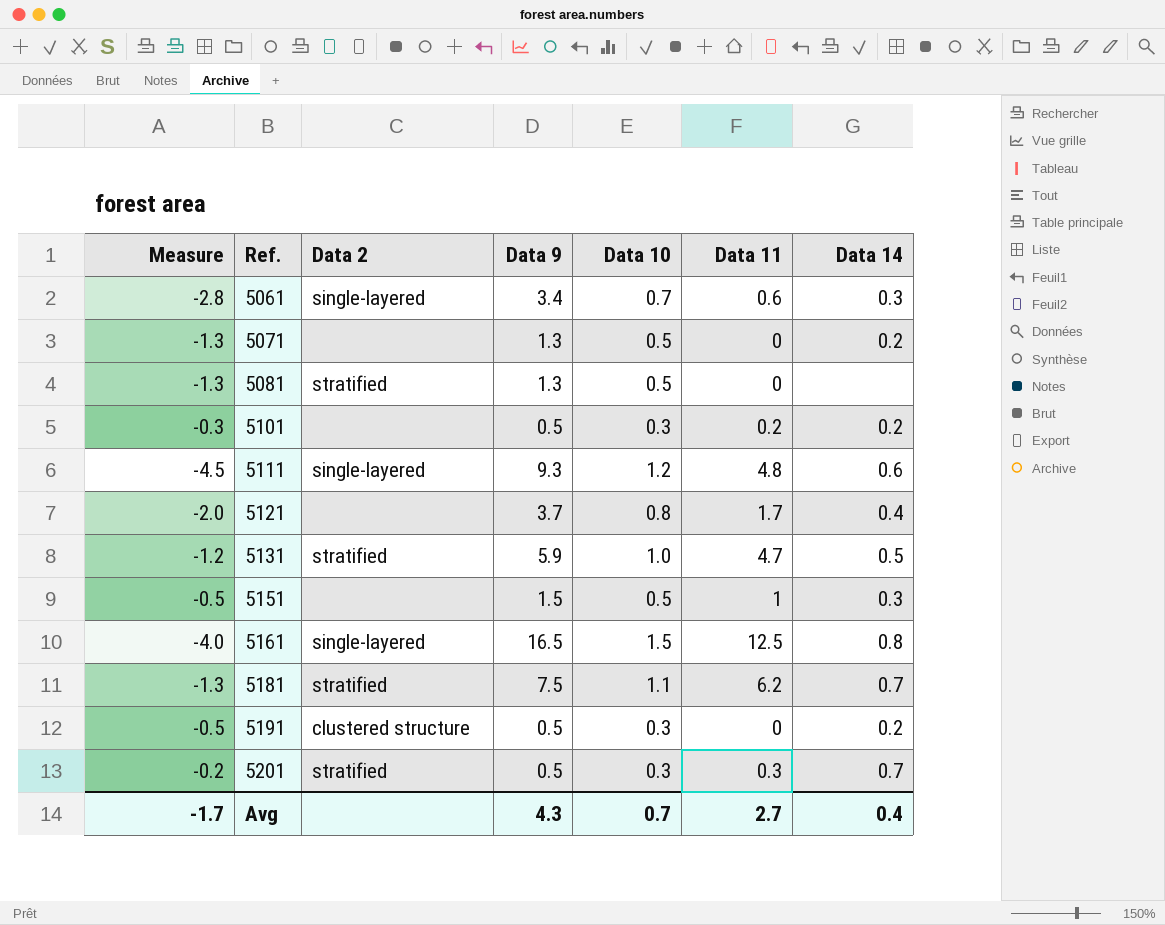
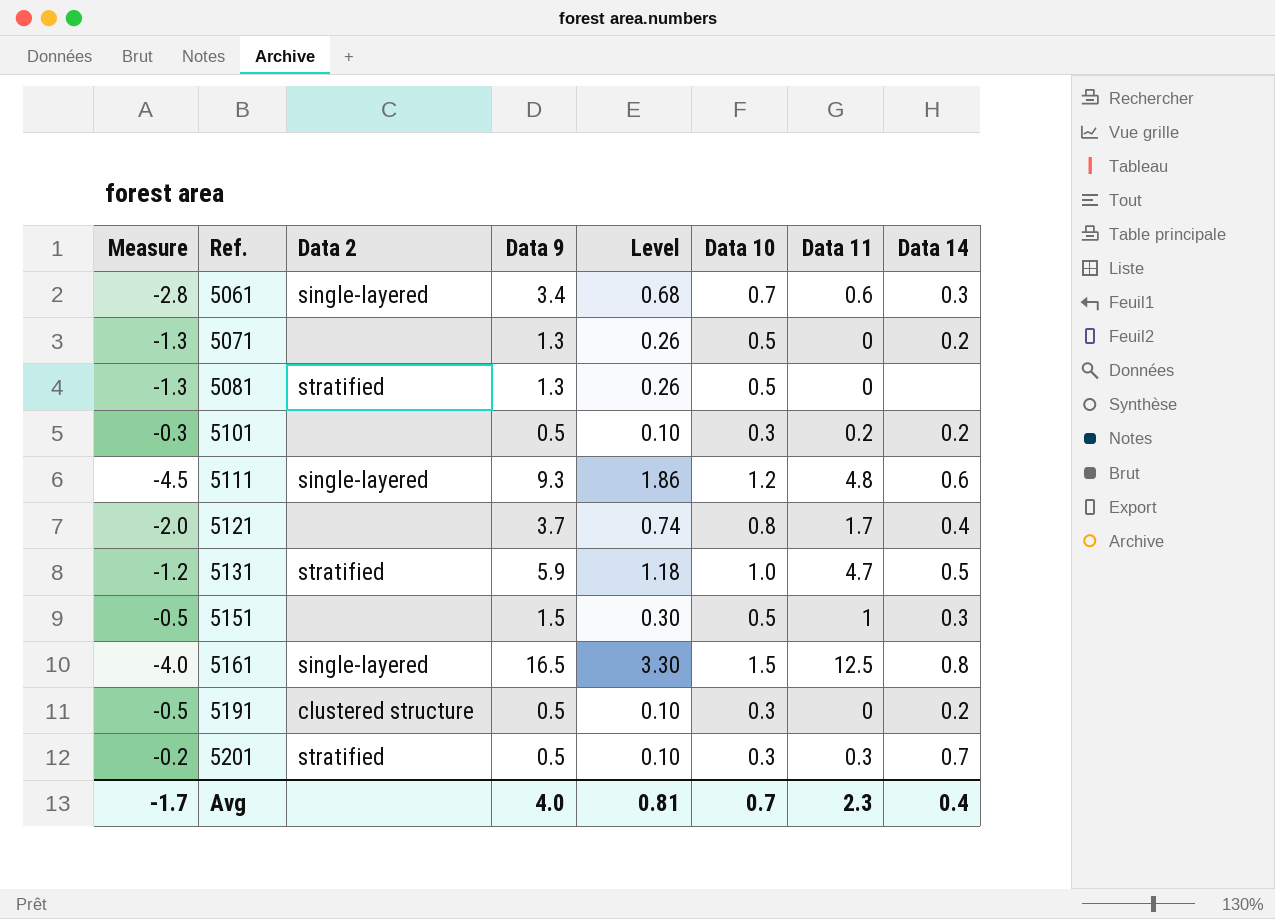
column Level | formula: none -> [Data 9] * 0.2
row 5181: -1.3 | stratified | 7.5 | 1.1 | 6.2 | 0.7 -> none
Avg | Data 9: 4.3 -> 4.0
Avg | Data 11: 2.7 -> 2.3

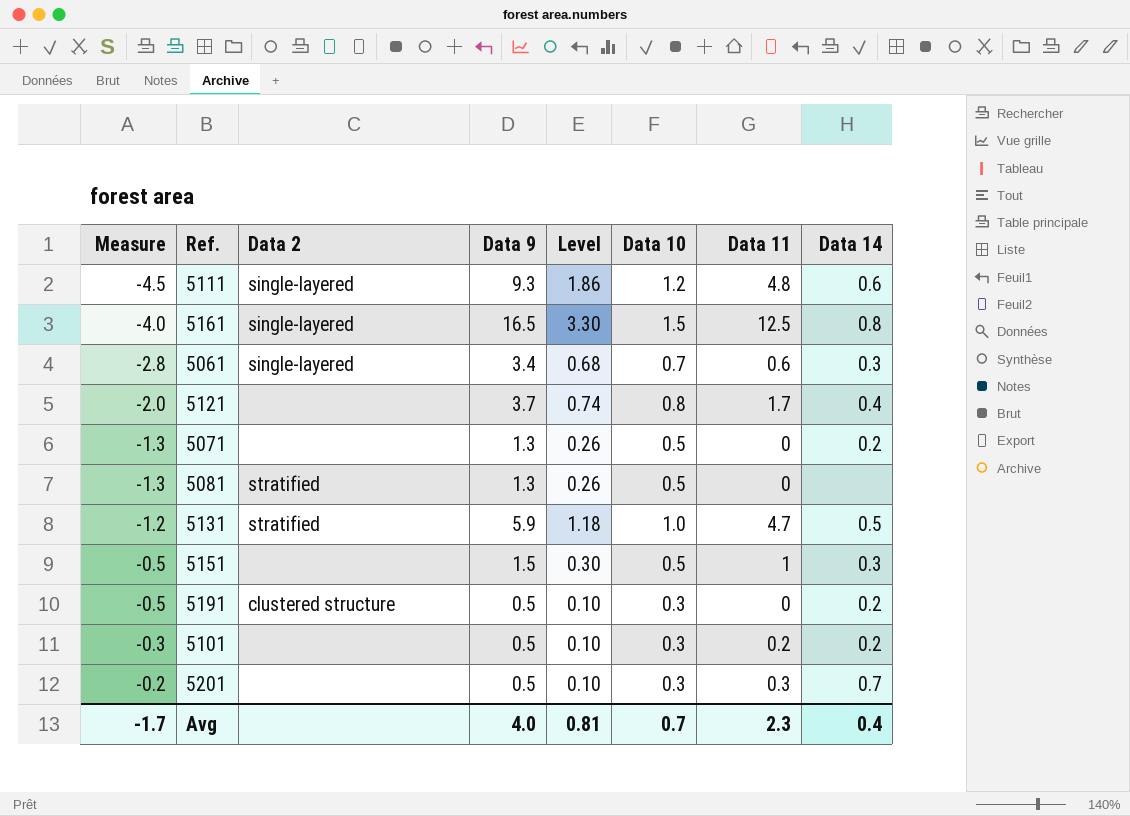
row order: Ref. ascending -> Measure ascending
5201 | Data 2: stratified -> none

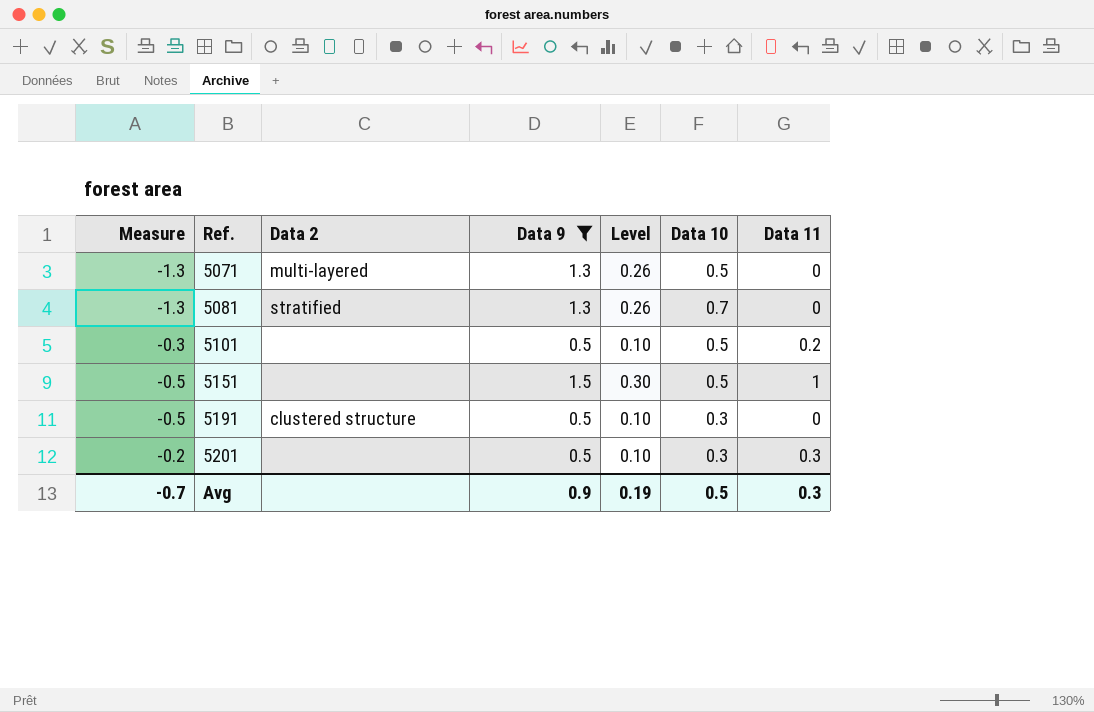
filter: none -> Data 9 <= 1.5
row order: Measure ascending -> Ref. ascending
column Data 14 | position: 8 -> none
5071 | Data 2: none -> multi-layered
5081 | Data 10: 0.5 -> 0.7
5101 | Data 10: 0.3 -> 0.5
Avg | Measure: -1.7 -> -0.7
Avg | Data 9: 4.0 -> 0.9
Avg | Level: 0.81 -> 0.19
Avg | Data 10: 0.7 -> 0.5
Avg | Data 11: 2.3 -> 0.3

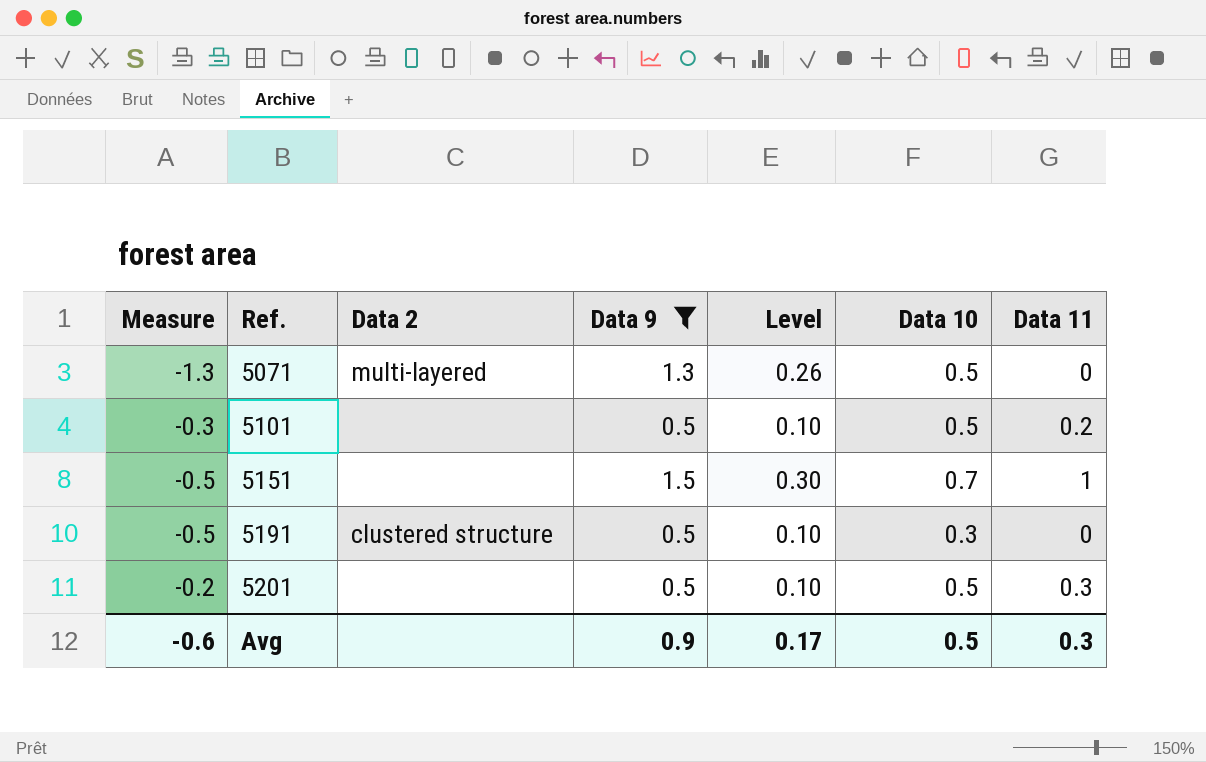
row 5081: -1.3 | stratified | 1.3 | 0.26 | 0.7 | 0 -> none
5151 | Data 10: 0.5 -> 0.7
5201 | Data 10: 0.3 -> 0.5
Avg | Measure: -0.7 -> -0.6
Avg | Level: 0.19 -> 0.17

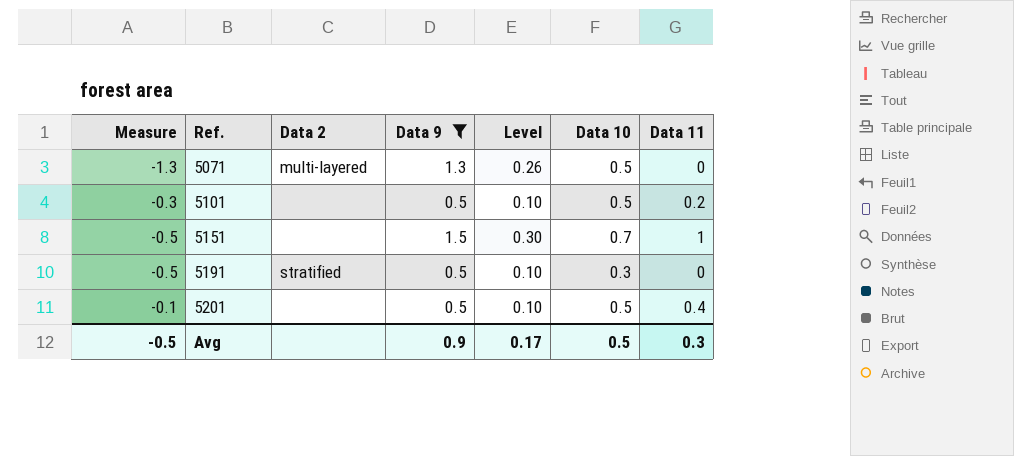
5191 | Data 2: clustered structure -> stratified
5201 | Measure: -0.2 -> -0.1
5201 | Data 11: 0.3 -> 0.4
Avg | Measure: -0.6 -> -0.5

